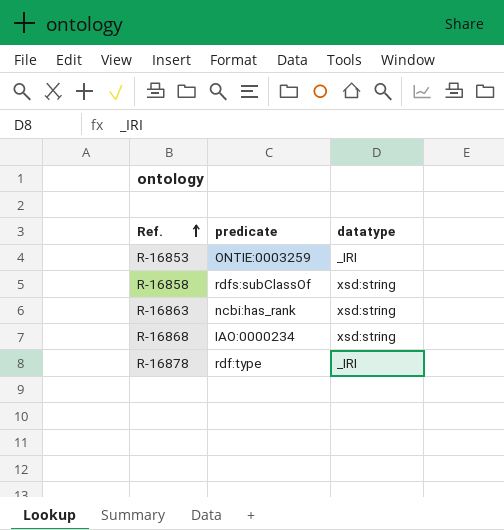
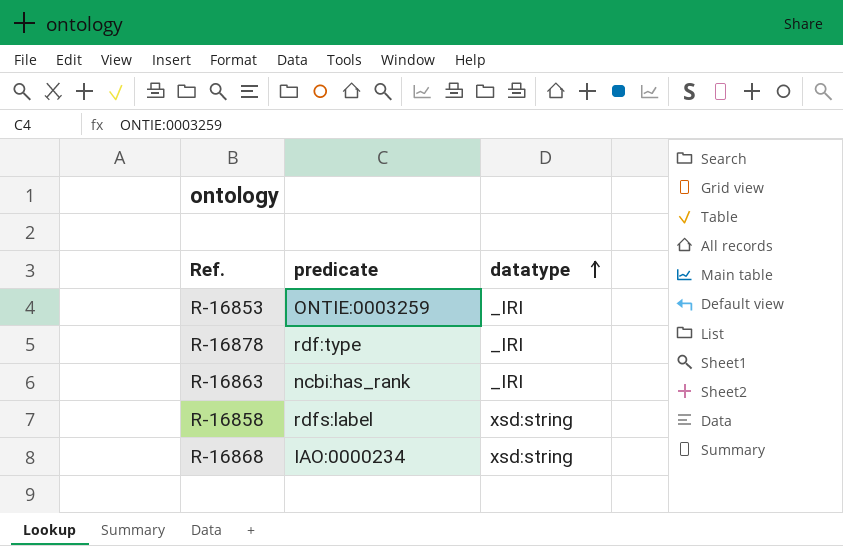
row order: Ref. ascending -> datatype ascending
R-16863 | datatype: xsd:string -> _IRI
R-16858 | predicate: rdfs:subClassOf -> rdfs:label

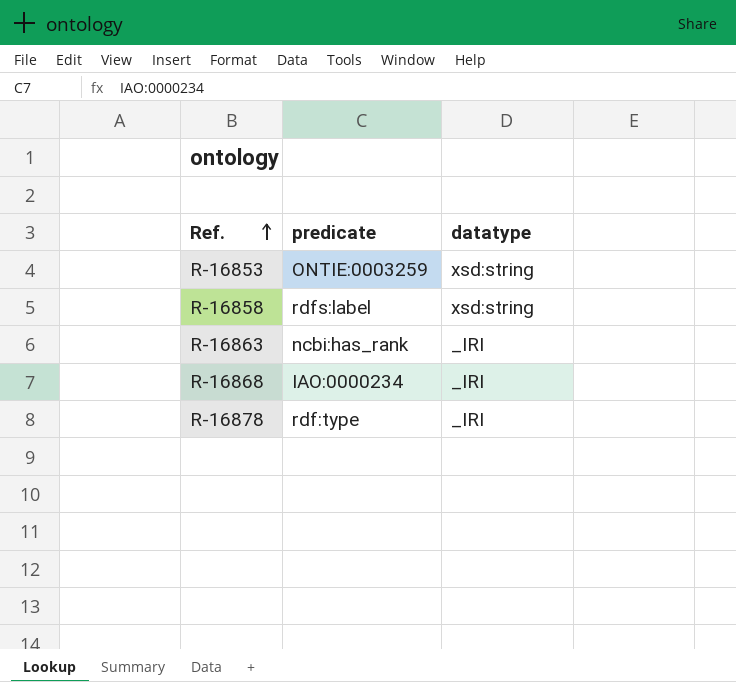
row order: datatype ascending -> Ref. ascending
R-16853 | datatype: _IRI -> xsd:string
R-16868 | datatype: xsd:string -> _IRI

